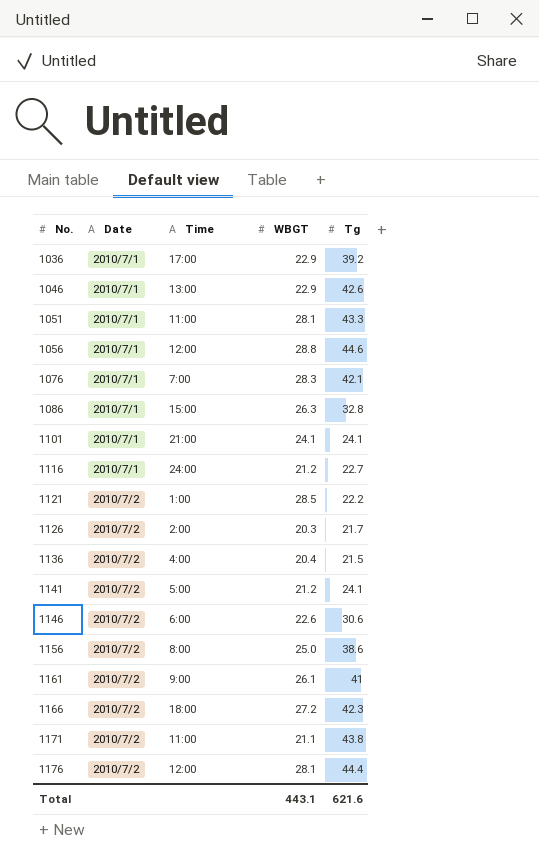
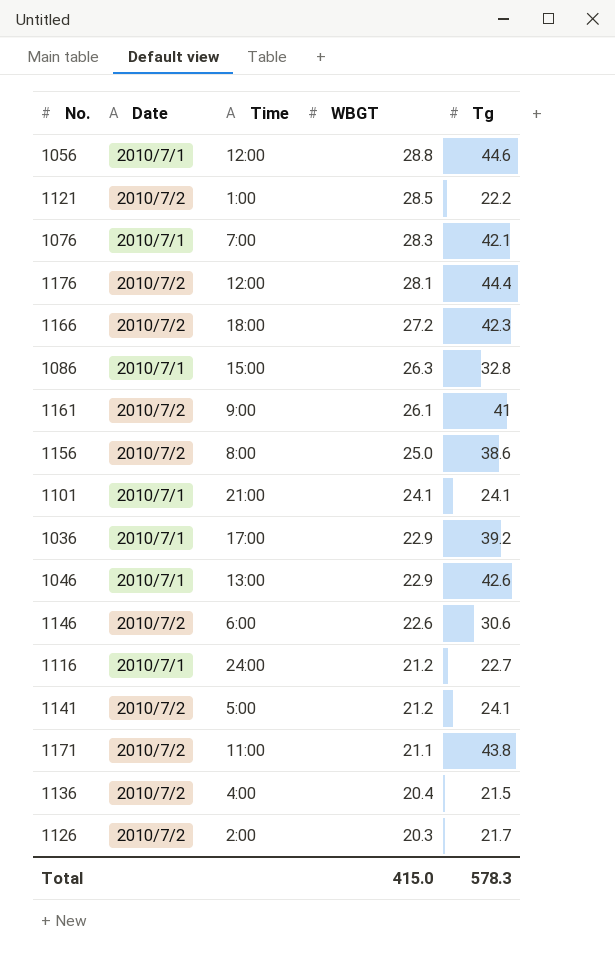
row order: No. ascending -> WBGT descending
row 1051: 2010/7/1 | 11:00 | 28.1 | 43.3 -> none
Total | WBGT: 443.1 -> 415.0
Total | Tg: 621.6 -> 578.3

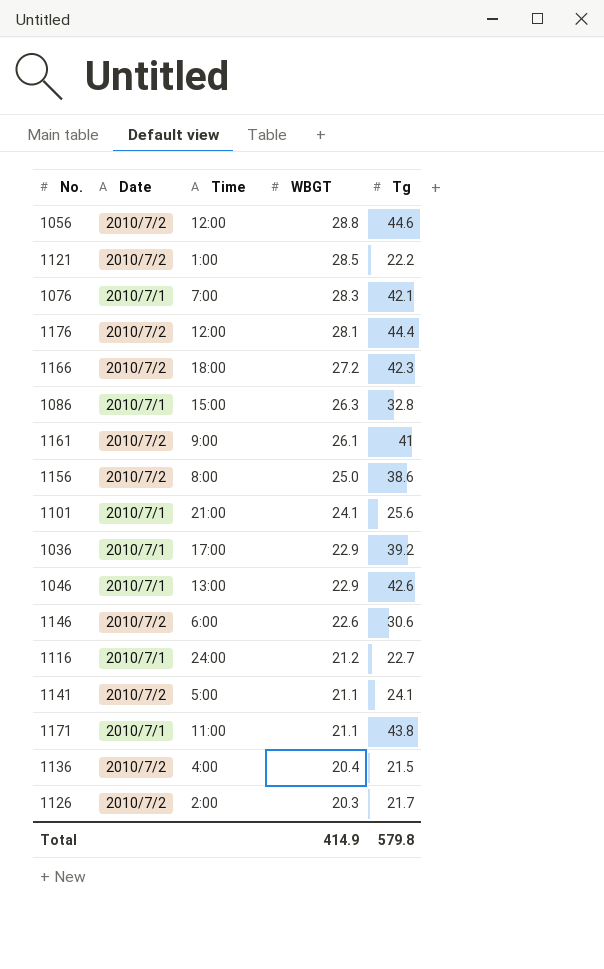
1056 | Date: 2010/7/1 -> 2010/7/2
1101 | Tg: 24.1 -> 25.6
1141 | WBGT: 21.2 -> 21.1
1171 | Date: 2010/7/2 -> 2010/7/1
Total | WBGT: 415.0 -> 414.9
Total | Tg: 578.3 -> 579.8

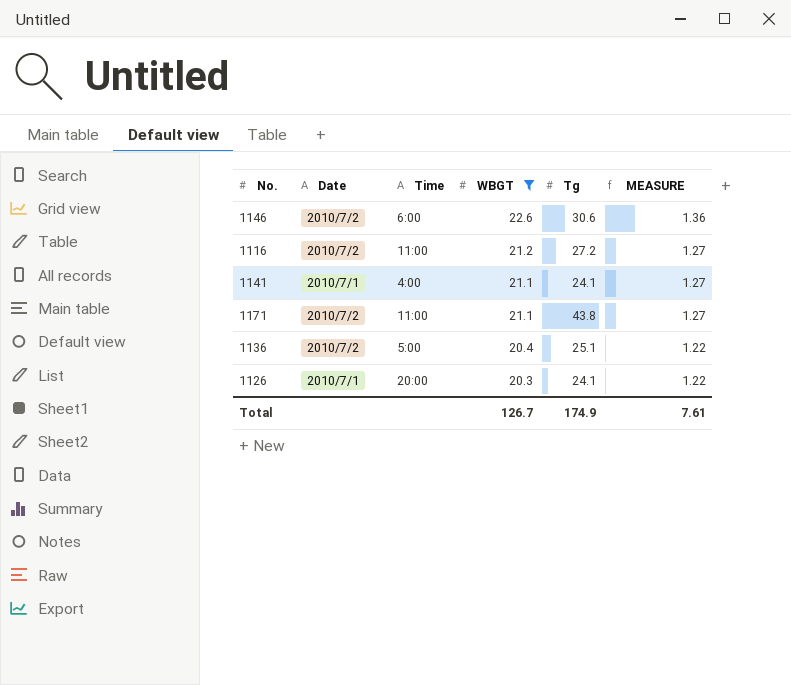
filter: none -> WBGT <= 22.6
column MEASURE | formula: none -> [WBGT] * 0.06
1116 | Date: 2010/7/1 -> 2010/7/2
1116 | Time: 24:00 -> 11:00
1116 | Tg: 22.7 -> 27.2
1141 | Date: 2010/7/2 -> 2010/7/1
1141 | Time: 5:00 -> 4:00
1171 | Date: 2010/7/1 -> 2010/7/2
1136 | Time: 4:00 -> 5:00
1136 | Tg: 21.5 -> 25.1
1126 | Date: 2010/7/2 -> 2010/7/1
1126 | Time: 2:00 -> 20:00
1126 | Tg: 21.7 -> 24.1
Total | WBGT: 414.9 -> 126.7
Total | Tg: 579.8 -> 174.9

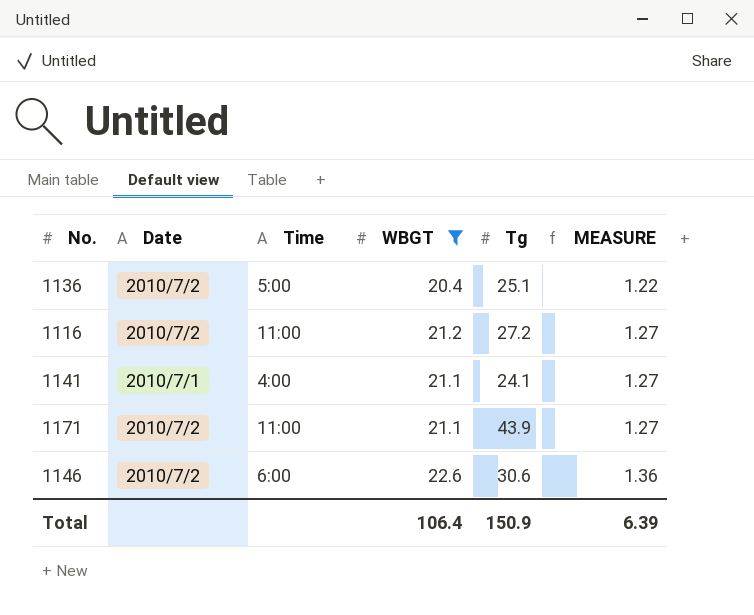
row order: WBGT descending -> MEASURE ascending
row 1126: 2010/7/1 | 20:00 | 20.3 | 24.1 | 1.22 -> none
1171 | Tg: 43.8 -> 43.9
Total | WBGT: 126.7 -> 106.4
Total | Tg: 174.9 -> 150.9
Total | MEASURE: 7.61 -> 6.39

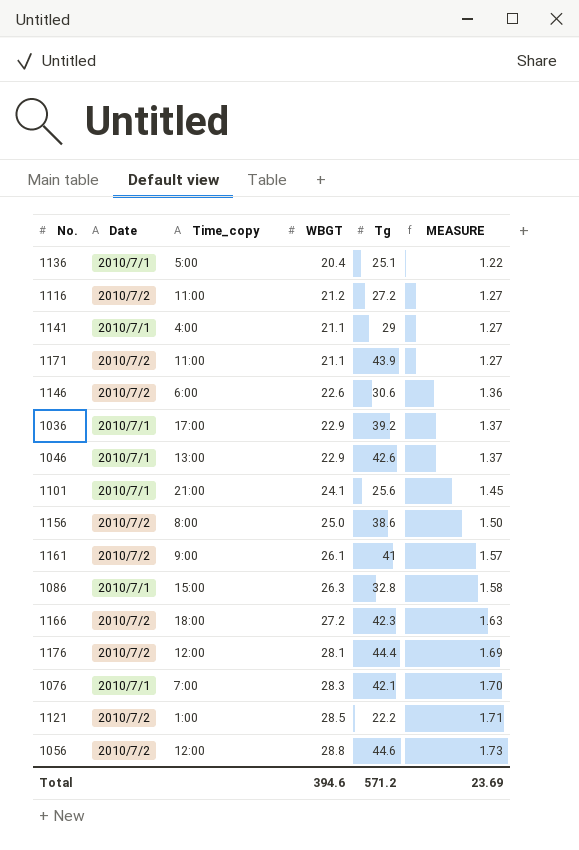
filter: WBGT <= 22.6 -> none
column name: Time -> Time_copy
1136 | Date: 2010/7/2 -> 2010/7/1
1141 | Tg: 24.1 -> 29
Total | WBGT: 106.4 -> 394.6
Total | Tg: 150.9 -> 571.2
Total | MEASURE: 6.39 -> 23.69

